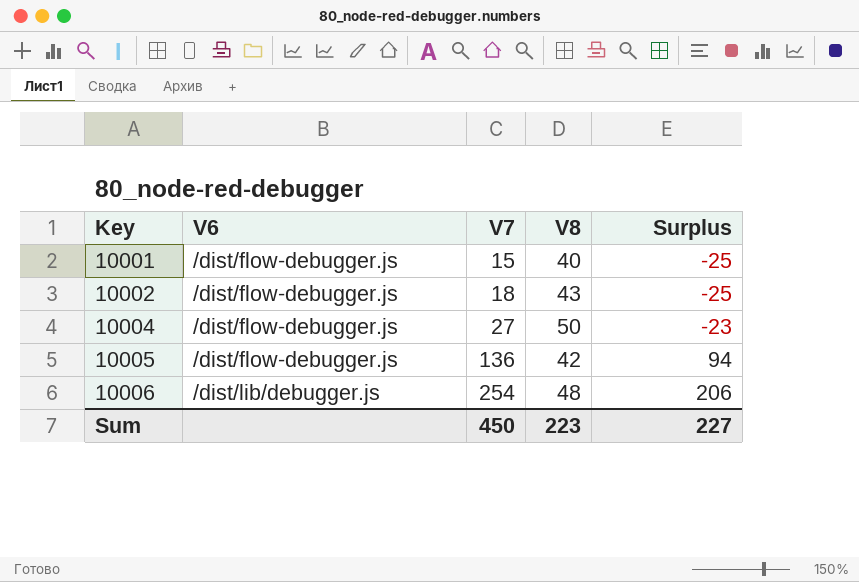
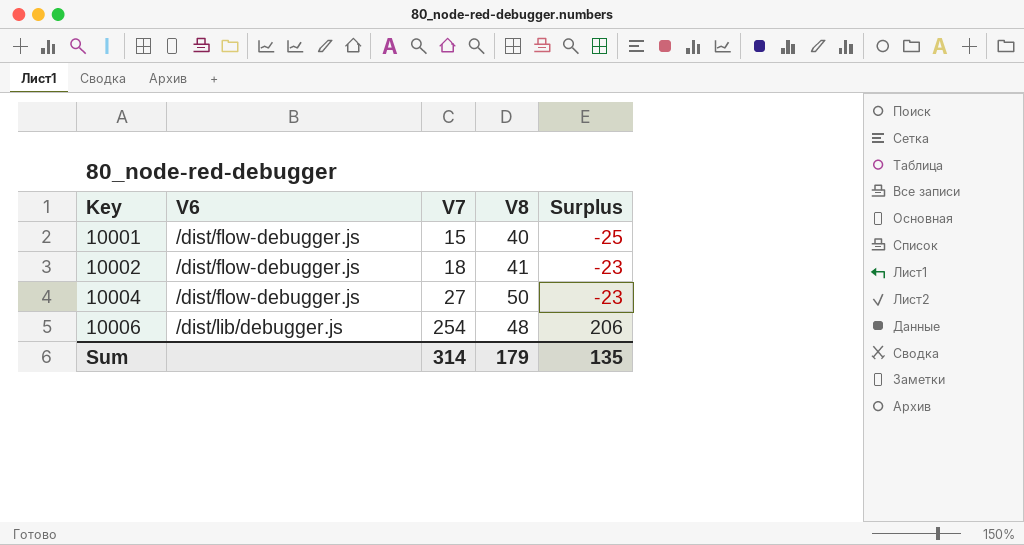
row 10005: /dist/flow-debugger.js | 136 | 42 | 94 -> none
10002 | V8: 43 -> 41
10002 | Surplus: -25 -> -23
Sum | V7: 450 -> 314
Sum | V8: 223 -> 179
Sum | Surplus: 227 -> 135

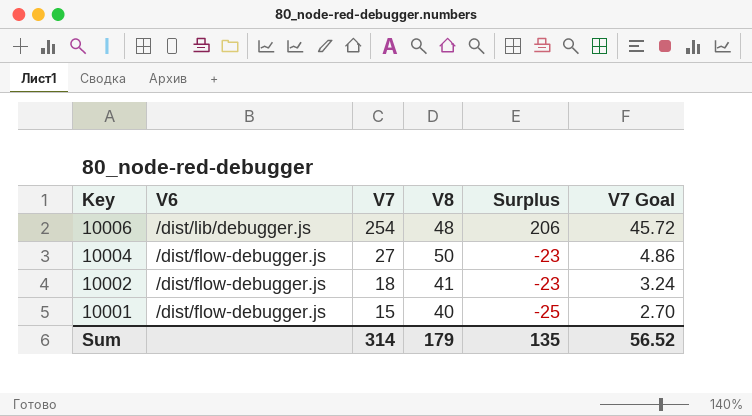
row order: Key ascending -> Key descending
column V7 Goal | formula: none -> [V7] * 0.18

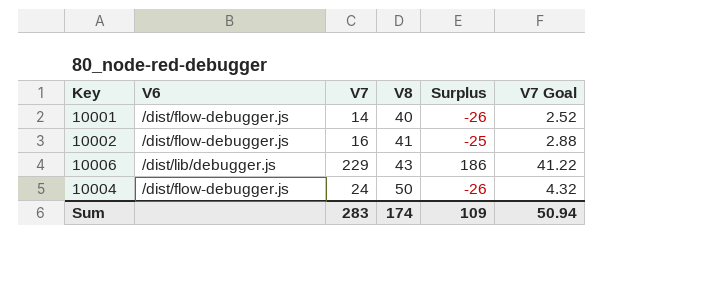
row order: Key descending -> V8 ascending
10001 | V7: 15 -> 14
10001 | Surplus: -25 -> -26
10001 | V7 Goal: 2.70 -> 2.52
10002 | V7: 18 -> 16
10002 | Surplus: -23 -> -25
10002 | V7 Goal: 3.24 -> 2.88
10006 | V7: 254 -> 229
10006 | V8: 48 -> 43
10006 | Surplus: 206 -> 186
10006 | V7 Goal: 45.72 -> 41.22
10004 | V7: 27 -> 24
10004 | Surplus: -23 -> -26
10004 | V7 Goal: 4.86 -> 4.32
Sum | V7: 314 -> 283
Sum | V8: 179 -> 174
Sum | Surplus: 135 -> 109
Sum | V7 Goal: 56.52 -> 50.94

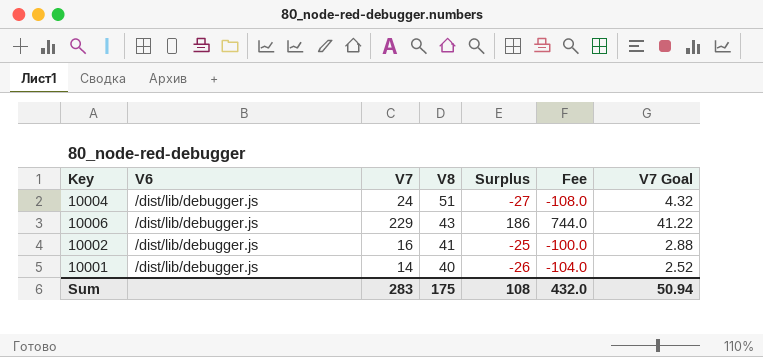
row order: V8 ascending -> V8 descending
column Fee | formula: none -> [Surplus] * 4
10004 | V6: /dist/flow-debugger.js -> /dist/lib/debugger.js
10004 | V8: 50 -> 51
10004 | Surplus: -26 -> -27
10002 | V6: /dist/flow-debugger.js -> /dist/lib/debugger.js
10001 | V6: /dist/flow-debugger.js -> /dist/lib/debugger.js
Sum | V8: 174 -> 175
Sum | Surplus: 109 -> 108

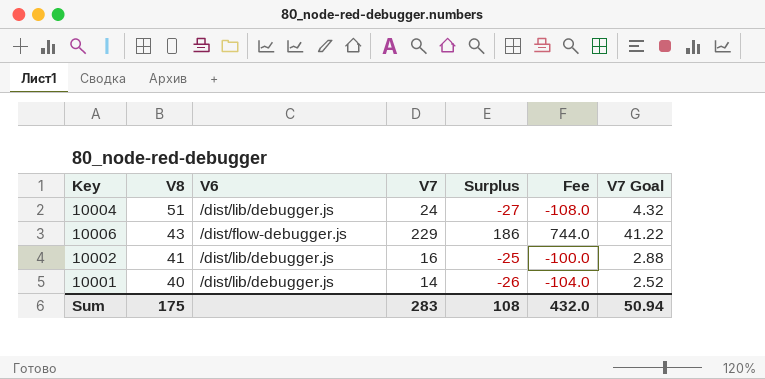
column V8 | position: 4 -> 2
10006 | V6: /dist/lib/debugger.js -> /dist/flow-debugger.js

